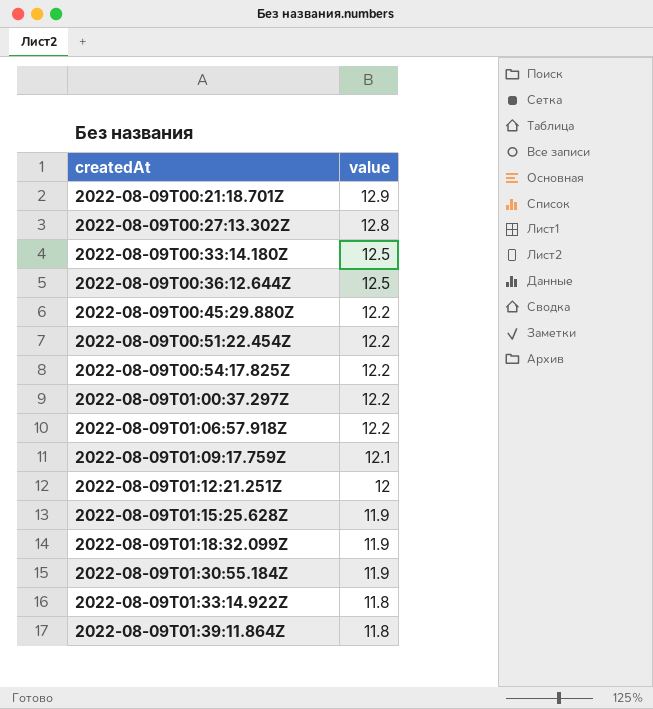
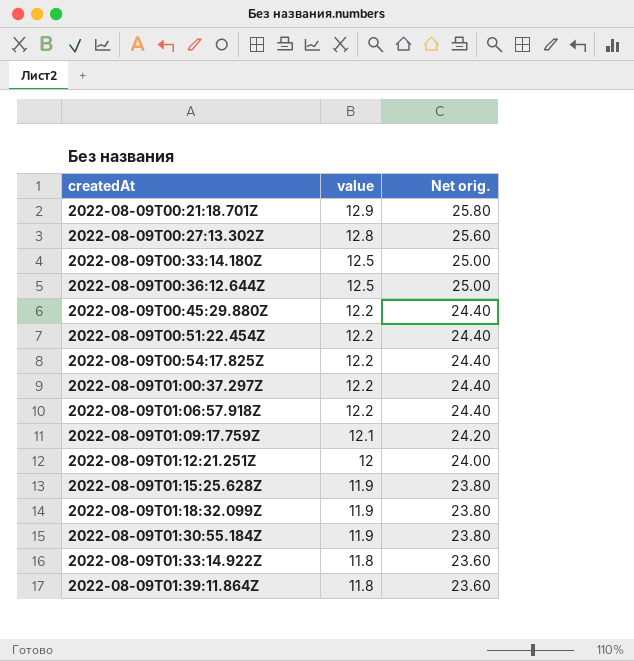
column Net orig. | formula: none -> [value] * 2

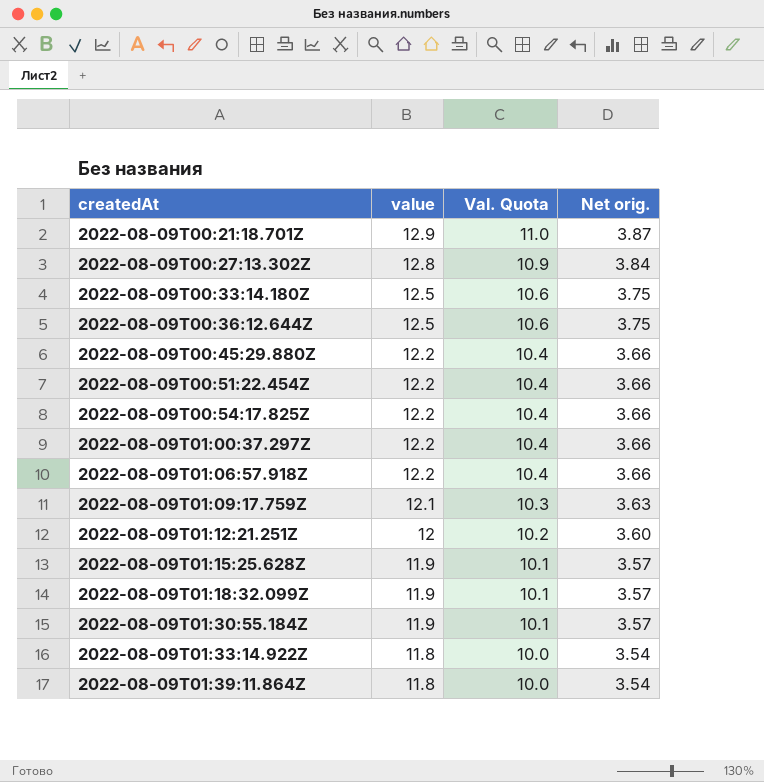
column Val. Quota | formula: none -> [value] * 0.85
column Net orig. | formula: [value] * 2 -> [value] * 0.3

